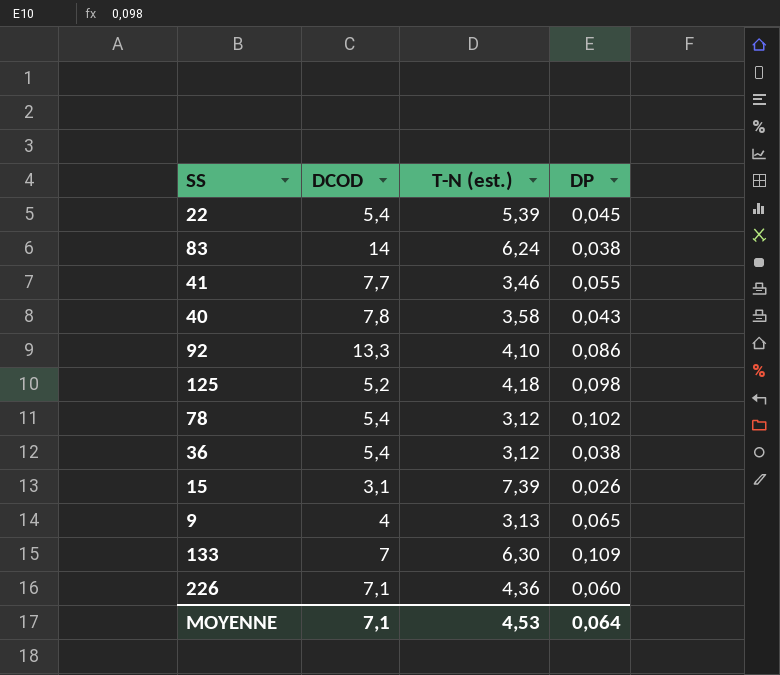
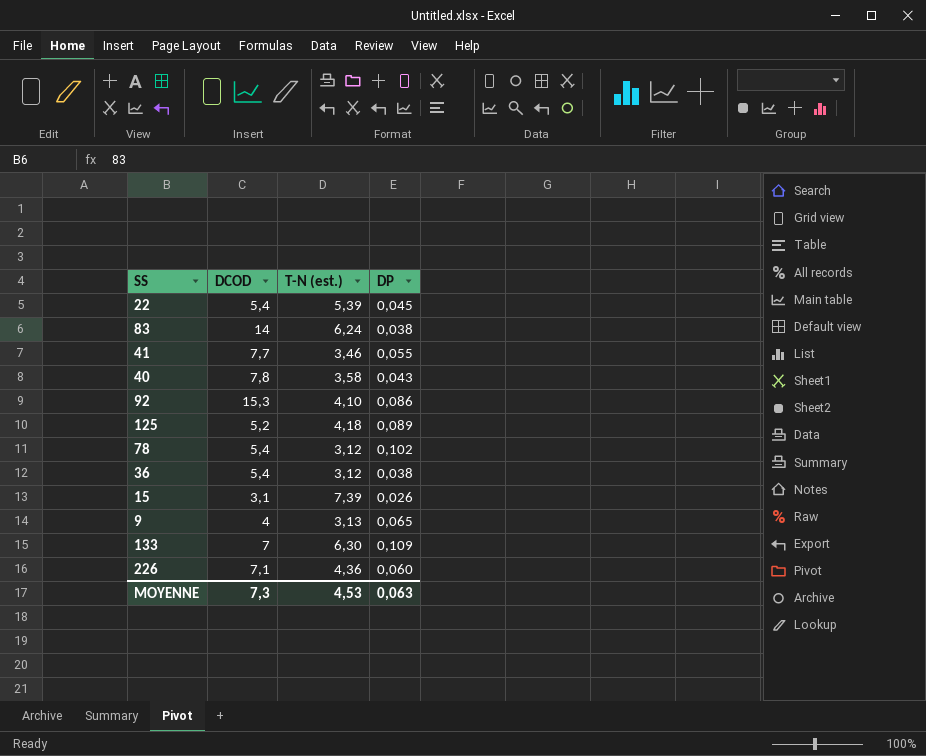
92 | DCOD: 13,3 -> 15,3
125 | DP: 0,098 -> 0,089
MOYENNE | DCOD: 7,1 -> 7,3
MOYENNE | DP: 0,064 -> 0,063

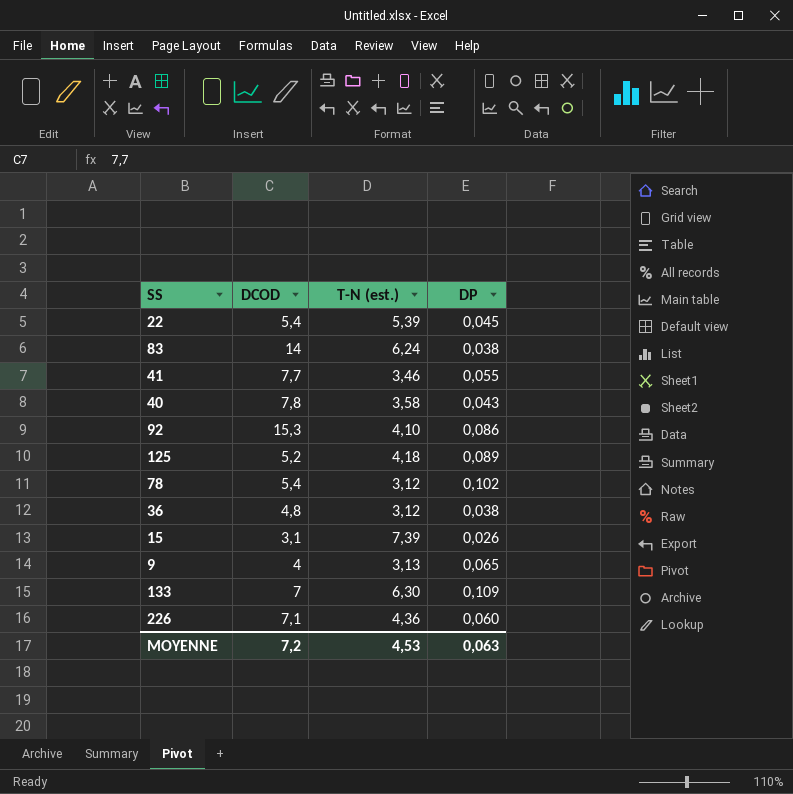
36 | DCOD: 5,4 -> 4,8
MOYENNE | DCOD: 7,3 -> 7,2

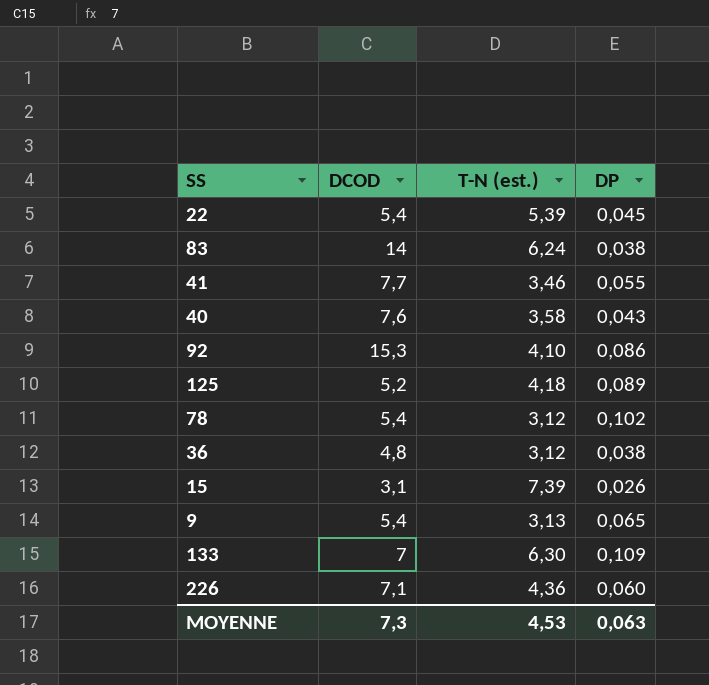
40 | DCOD: 7,8 -> 7,6
9 | DCOD: 4 -> 5,4
MOYENNE | DCOD: 7,2 -> 7,3

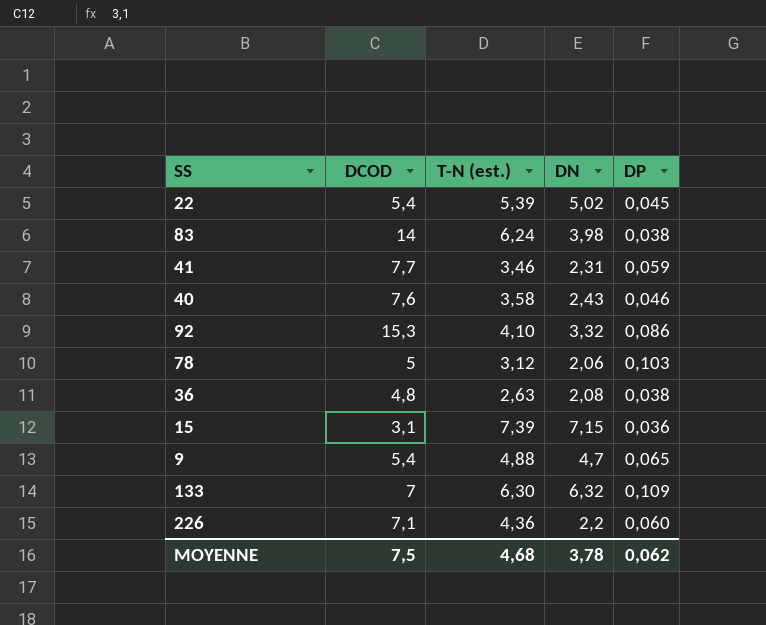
column DN | position: none -> 4
row 125: 5,2 | 4,18 | 0,089 -> none
41 | DP: 0,055 -> 0,059
40 | DP: 0,043 -> 0,046
78 | DCOD: 5,4 -> 5
78 | DP: 0,102 -> 0,103
36 | T-N (est.): 3,12 -> 2,63
15 | DP: 0,026 -> 0,036
9 | T-N (est.): 3,13 -> 4,88
MOYENNE | DCOD: 7,3 -> 7,5
MOYENNE | T-N (est.): 4,53 -> 4,68
MOYENNE | DP: 0,063 -> 0,062

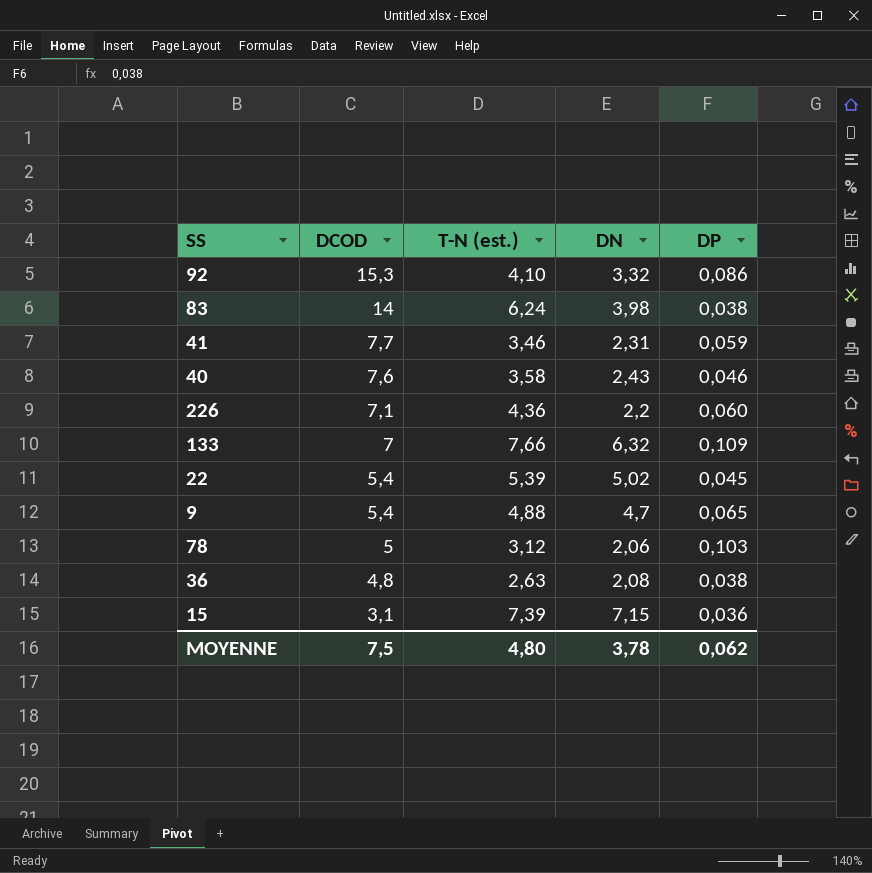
row order: none -> DCOD descending
133 | T-N (est.): 6,30 -> 7,66
MOYENNE | T-N (est.): 4,68 -> 4,80

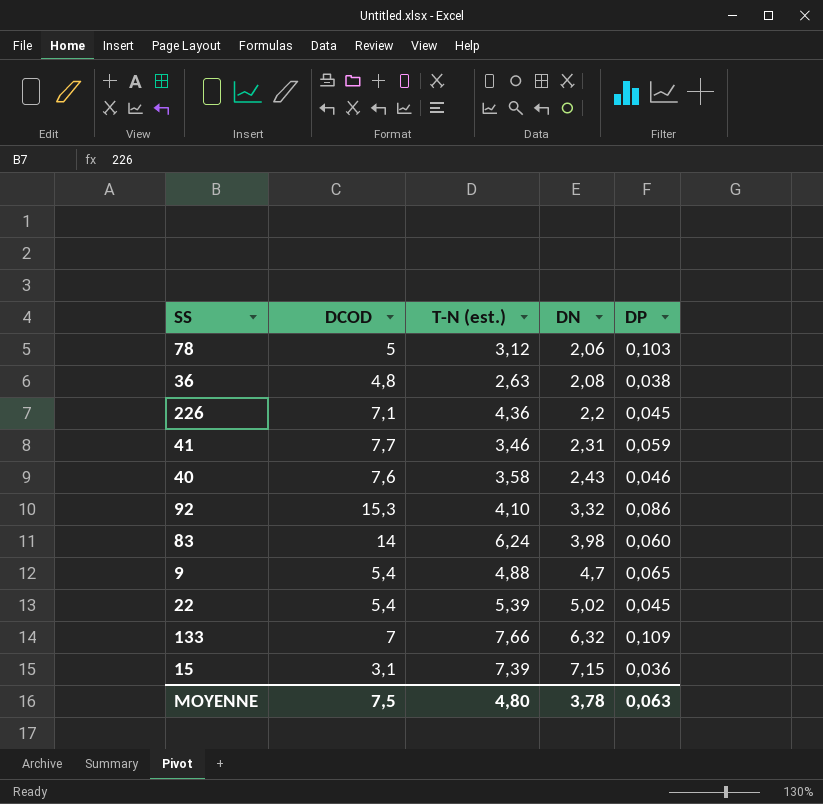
row order: DCOD descending -> DN ascending
226 | DP: 0,060 -> 0,045
83 | DP: 0,038 -> 0,060
MOYENNE | DP: 0,062 -> 0,063

